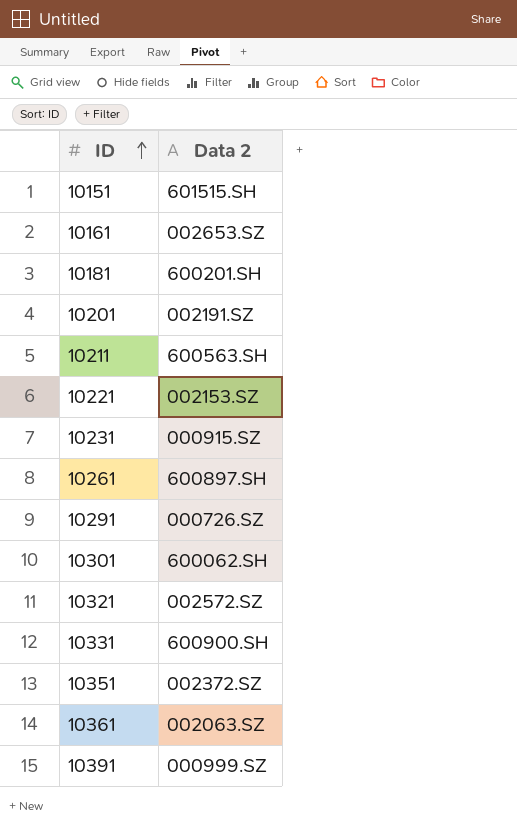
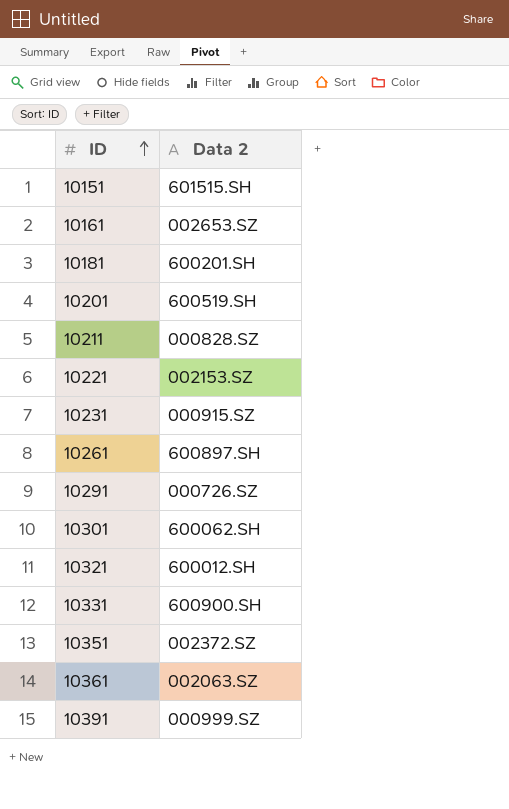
10201 | Data 2: 002191.SZ -> 600519.SH
10211 | Data 2: 600563.SH -> 000828.SZ
10321 | Data 2: 002572.SZ -> 600012.SH

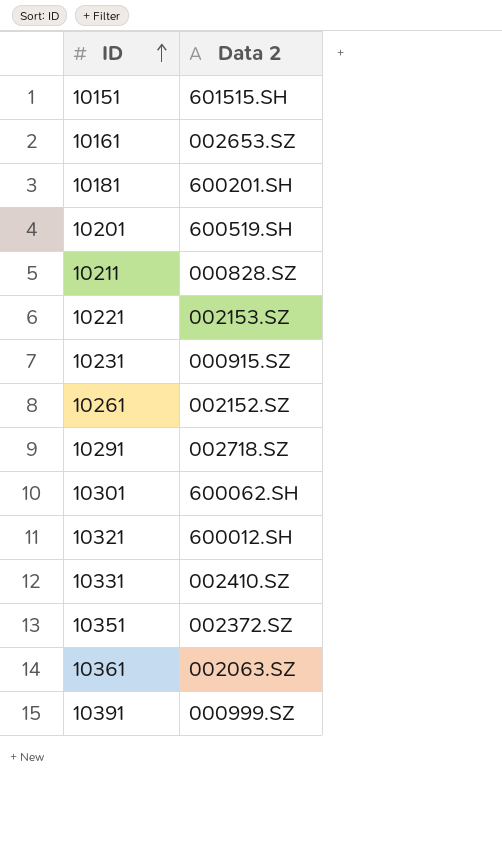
10261 | Data 2: 600897.SH -> 002152.SZ
10291 | Data 2: 000726.SZ -> 002718.SZ
10331 | Data 2: 600900.SH -> 002410.SZ

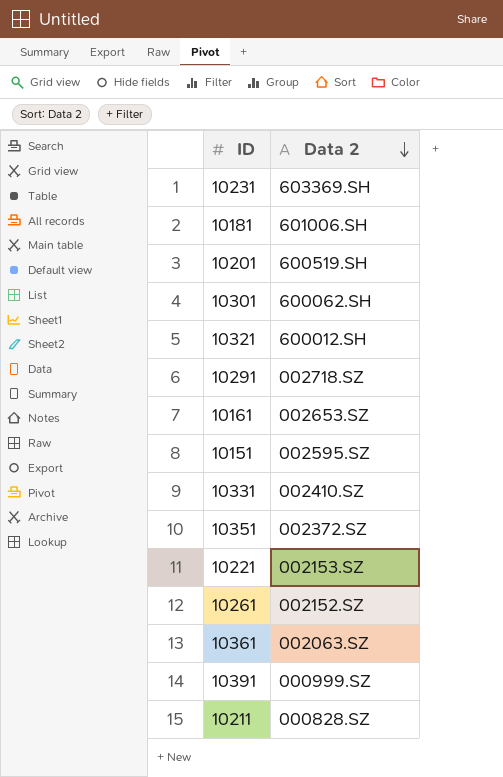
row order: ID ascending -> Data 2 descending
10231 | Data 2: 000915.SZ -> 603369.SH
10181 | Data 2: 600201.SH -> 601006.SH
10151 | Data 2: 601515.SH -> 002595.SZ

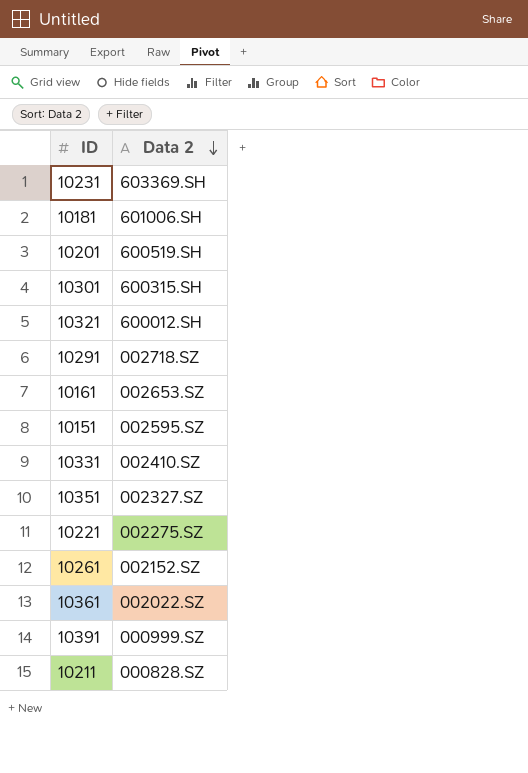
10301 | Data 2: 600062.SH -> 600315.SH
10351 | Data 2: 002372.SZ -> 002327.SZ
10221 | Data 2: 002153.SZ -> 002275.SZ
10361 | Data 2: 002063.SZ -> 002022.SZ

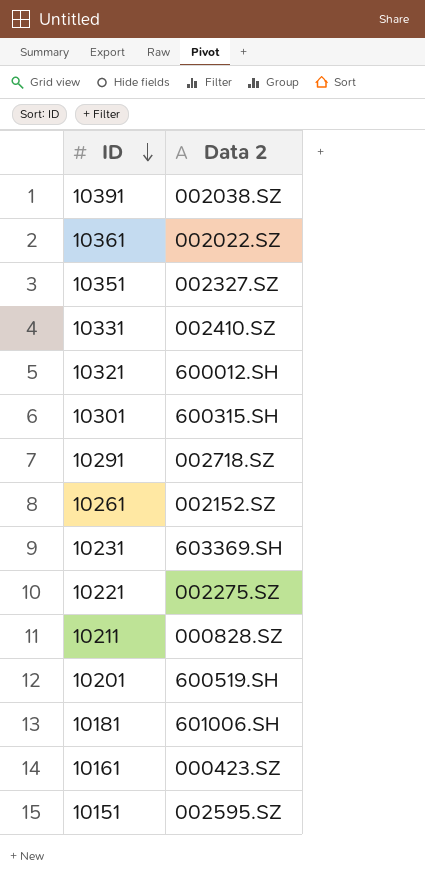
row order: Data 2 descending -> ID descending
10391 | Data 2: 000999.SZ -> 002038.SZ
10161 | Data 2: 002653.SZ -> 000423.SZ

